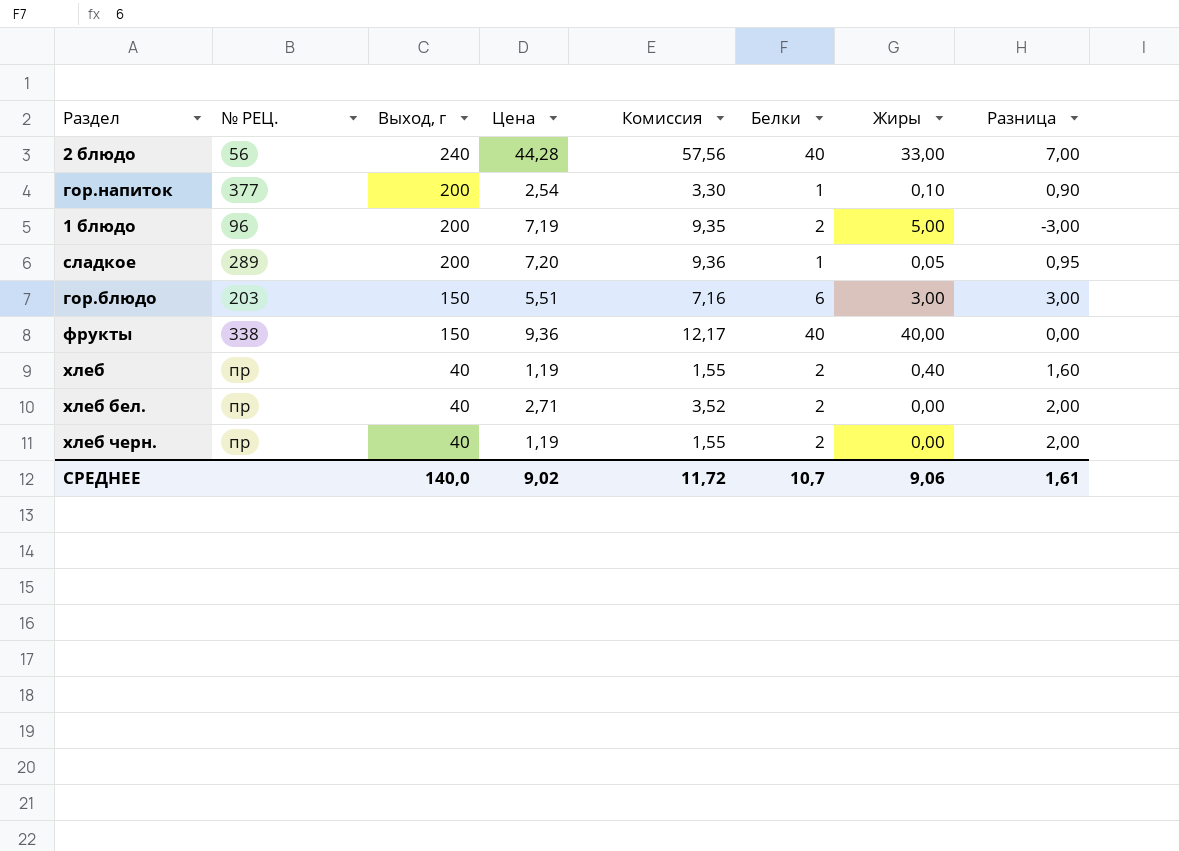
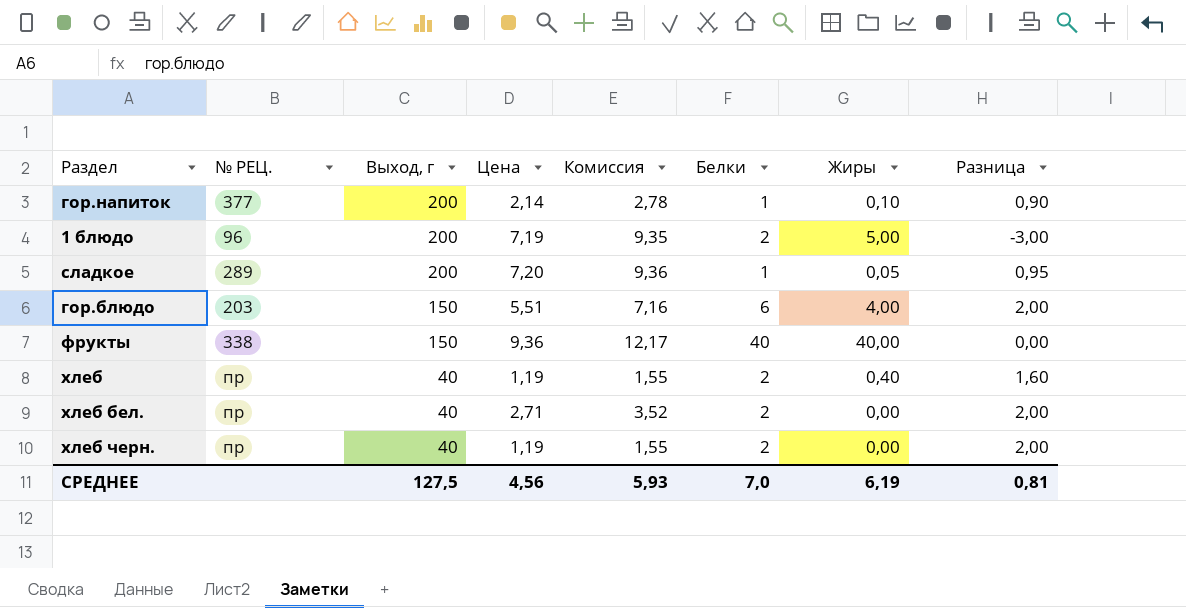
row 2 блюдо: 56 | 240 | 44,28 | 57,56 | 40 | 33,00 | 7,00 -> none
гор.напиток | Цена: 2,54 -> 2,14
гор.напиток | Комиссия: 3,30 -> 2,78
гор.блюдо | Жиры: 3,00 -> 4,00
гор.блюдо | Разница: 3,00 -> 2,00
СРЕДНЕЕ | Выход, г: 140,0 -> 127,5
СРЕДНЕЕ | Цена: 9,02 -> 4,56
СРЕДНЕЕ | Комиссия: 11,72 -> 5,93
СРЕДНЕЕ | Белки: 10,7 -> 7,0
СРЕДНЕЕ | Жиры: 9,06 -> 6,19
СРЕДНЕЕ | Разница: 1,61 -> 0,81

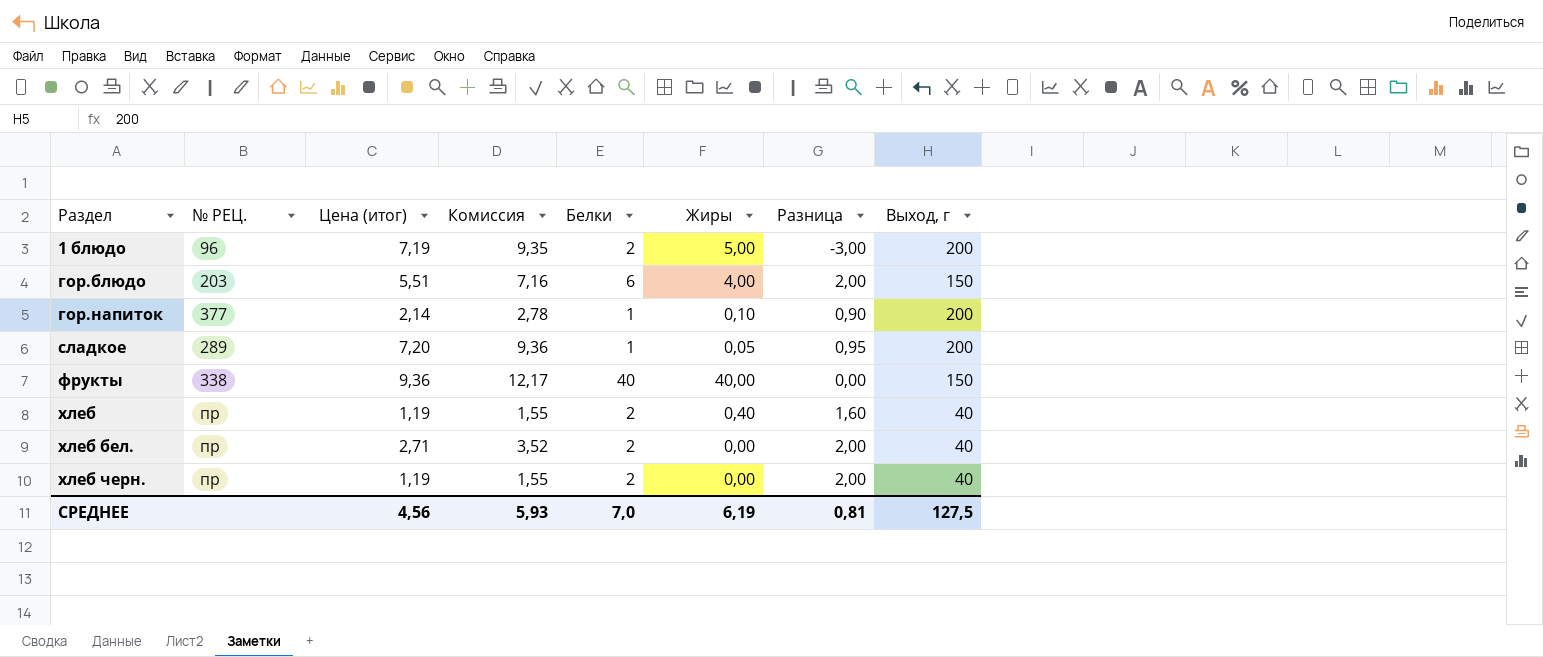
row order: Выход, г descending -> Раздел ascending
column name: Цена -> Цена (итог)
column Выход, г | position: 3 -> 8

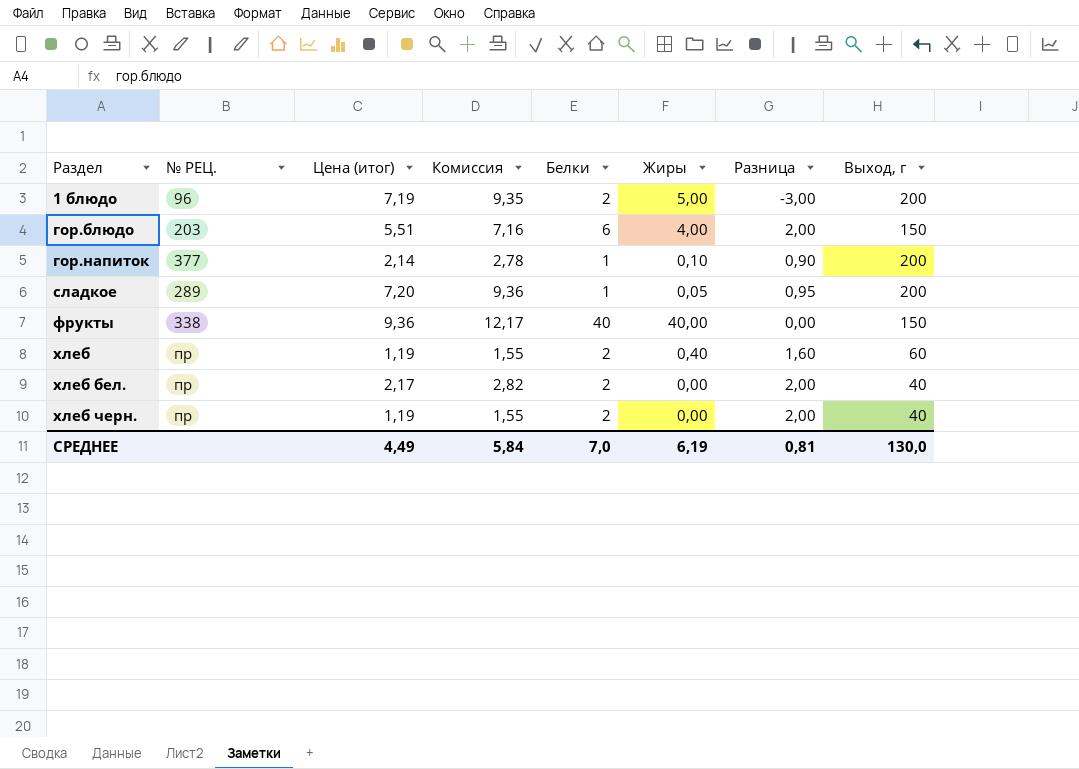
хлеб | Выход, г: 40 -> 60
хлеб бел. | Цена (итог): 2,71 -> 2,17
хлеб бел. | Комиссия: 3,52 -> 2,82
СРЕДНЕЕ | Цена (итог): 4,56 -> 4,49
СРЕДНЕЕ | Комиссия: 5,93 -> 5,84
СРЕДНЕЕ | Выход, г: 127,5 -> 130,0

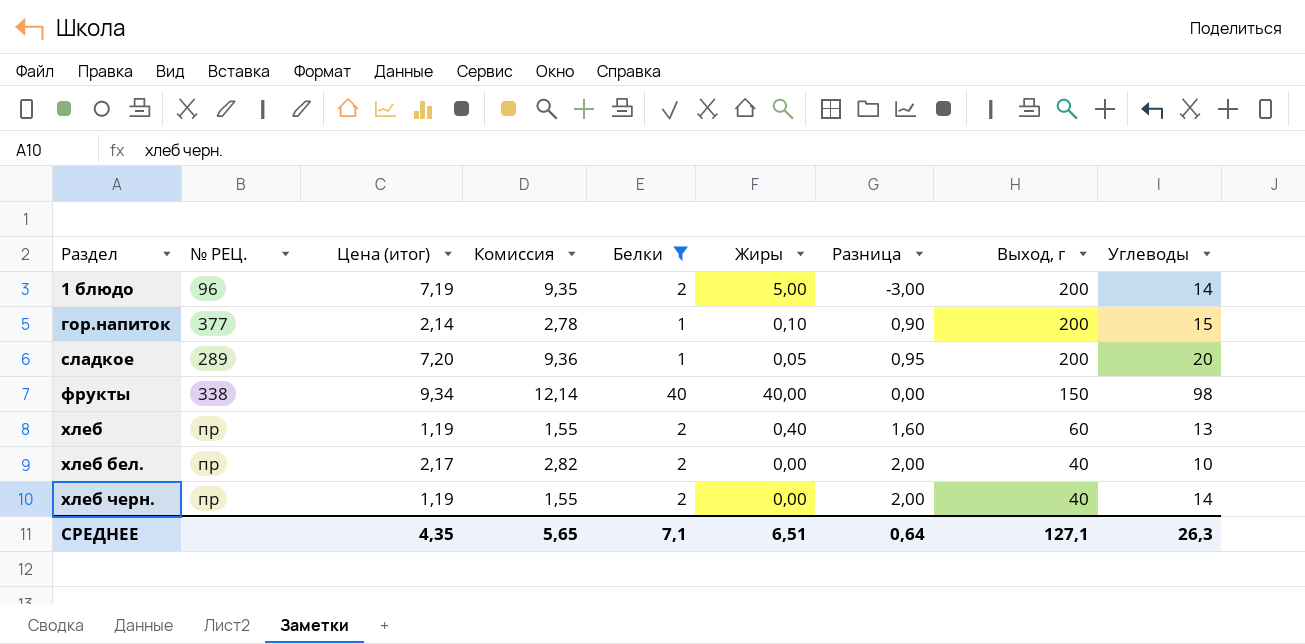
filter: none -> Белки != 6
column Углеводы | position: none -> 9
фрукты | Цена (итог): 9,36 -> 9,34
фрукты | Комиссия: 12,17 -> 12,14
СРЕДНЕЕ | Цена (итог): 4,49 -> 4,35
СРЕДНЕЕ | Комиссия: 5,84 -> 5,65
СРЕДНЕЕ | Белки: 7,0 -> 7,1
СРЕДНЕЕ | Жиры: 6,19 -> 6,51
СРЕДНЕЕ | Разница: 0,81 -> 0,64
СРЕДНЕЕ | Выход, г: 130,0 -> 127,1

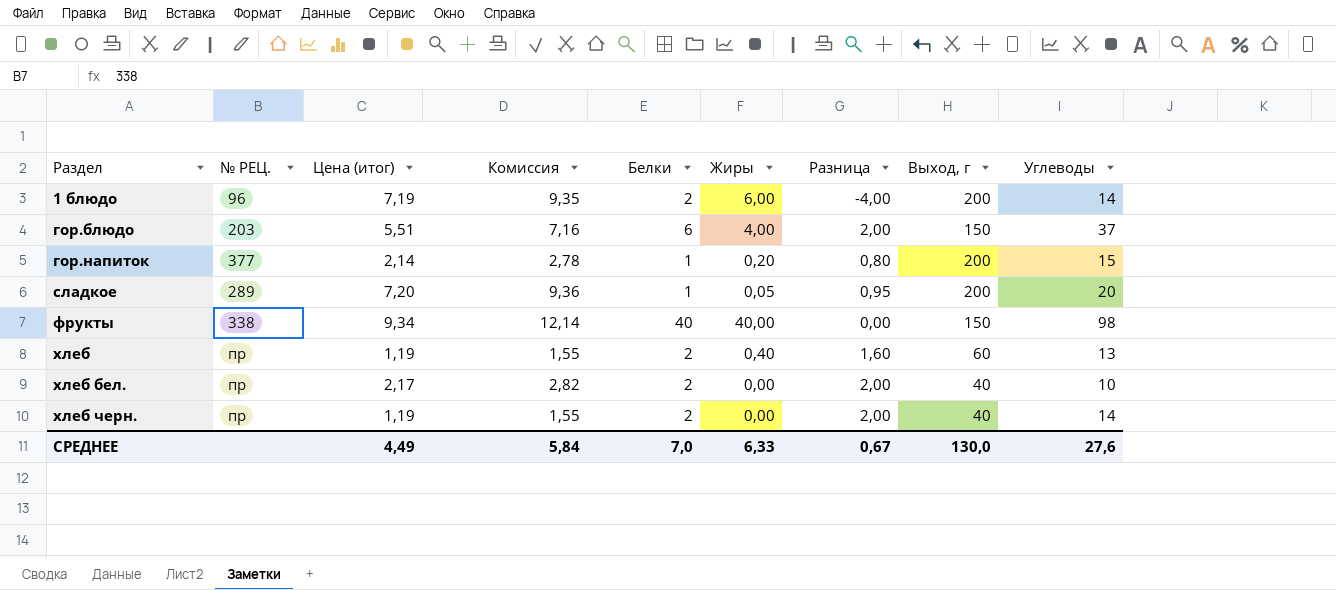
filter: Белки != 6 -> none
1 блюдо | Жиры: 5,00 -> 6,00
1 блюдо | Разница: -3,00 -> -4,00
гор.напиток | Жиры: 0,10 -> 0,20
гор.напиток | Разница: 0,90 -> 0,80
СРЕДНЕЕ | Цена (итог): 4,35 -> 4,49
СРЕДНЕЕ | Комиссия: 5,65 -> 5,84
СРЕДНЕЕ | Белки: 7,1 -> 7,0
СРЕДНЕЕ | Жиры: 6,51 -> 6,33
СРЕДНЕЕ | Разница: 0,64 -> 0,67
СРЕДНЕЕ | Выход, г: 127,1 -> 130,0
СРЕДНЕЕ | Углеводы: 26,3 -> 27,6

